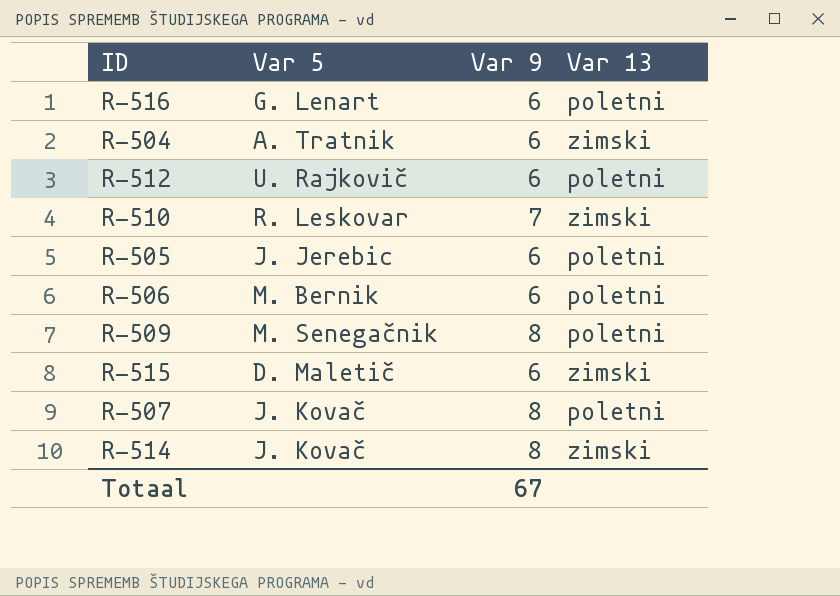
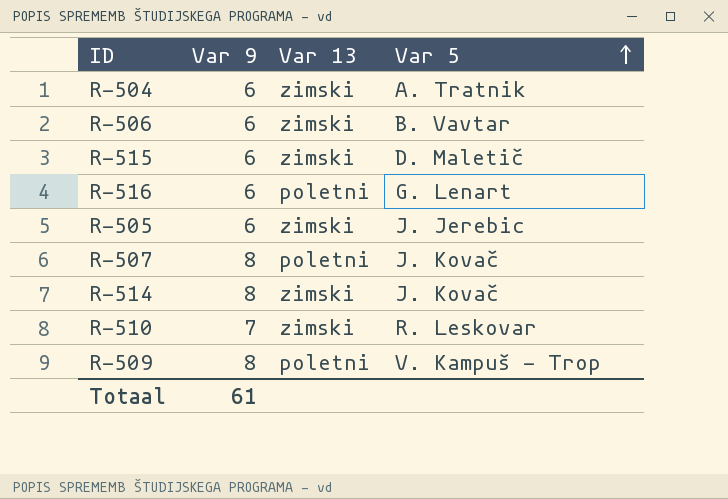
row order: none -> Var 5 ascending
column Var 5 | position: 2 -> 4
row R-512: U. Rajkovič | 6 | poletni -> none
R-506 | Var 13: poletni -> zimski
R-506 | Var 5: M. Bernik -> B. Vavtar
R-505 | Var 13: poletni -> zimski
R-509 | Var 5: M. Senegačnik -> V. Kampuš - Trop
Totaal | Var 9: 67 -> 61

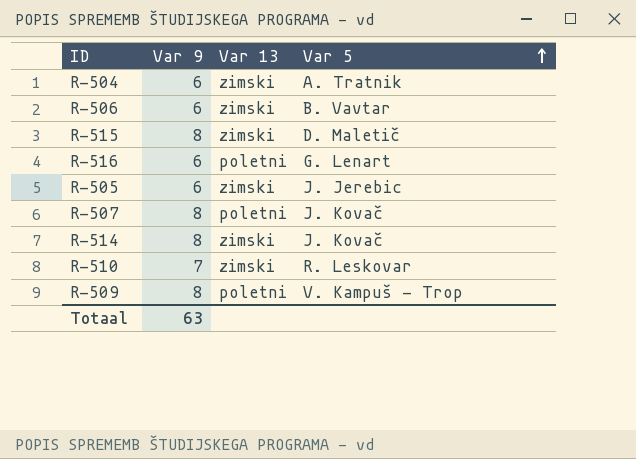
R-515 | Var 9: 6 -> 8
Totaal | Var 9: 61 -> 63

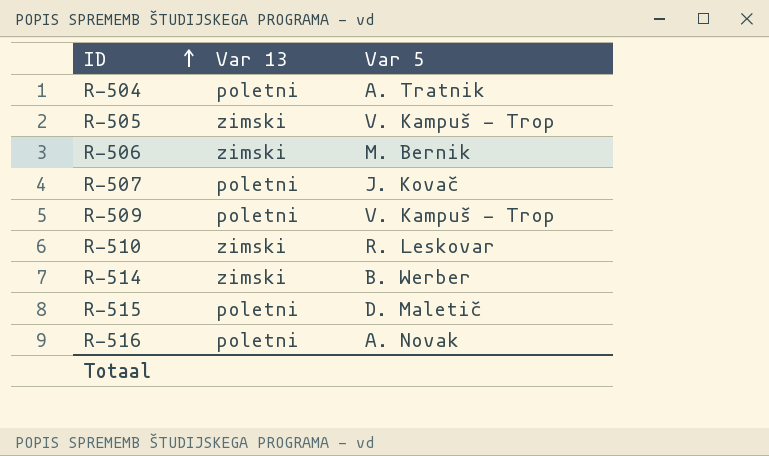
row order: Var 5 ascending -> ID ascending
column Var 9 | position: 2 -> none
R-504 | Var 13: zimski -> poletni
R-505 | Var 5: J. Jerebic -> V. Kampuš - Trop
R-506 | Var 5: B. Vavtar -> M. Bernik
R-514 | Var 5: J. Kovač -> B. Werber
R-515 | Var 13: zimski -> poletni
R-516 | Var 5: G. Lenart -> A. Novak

